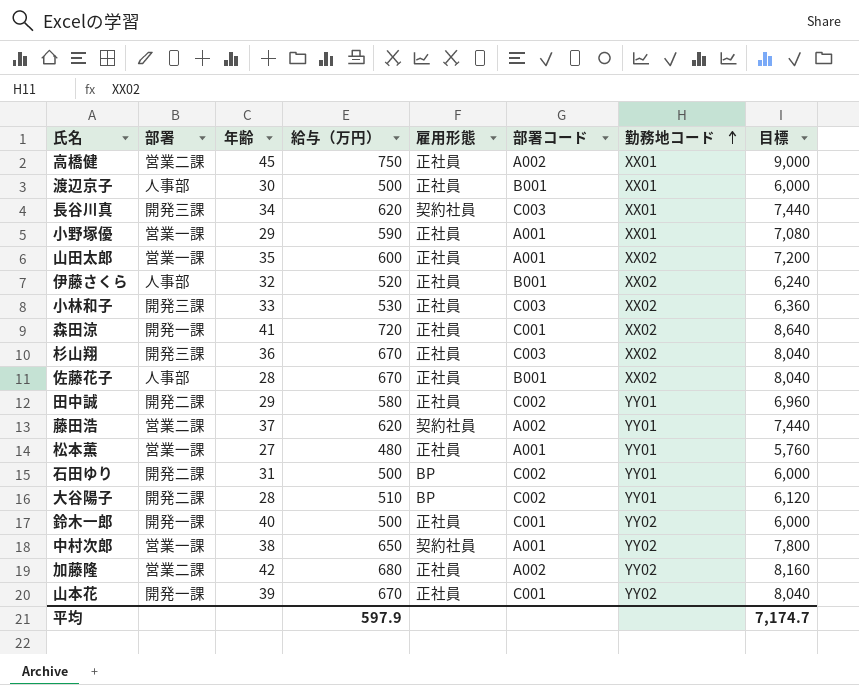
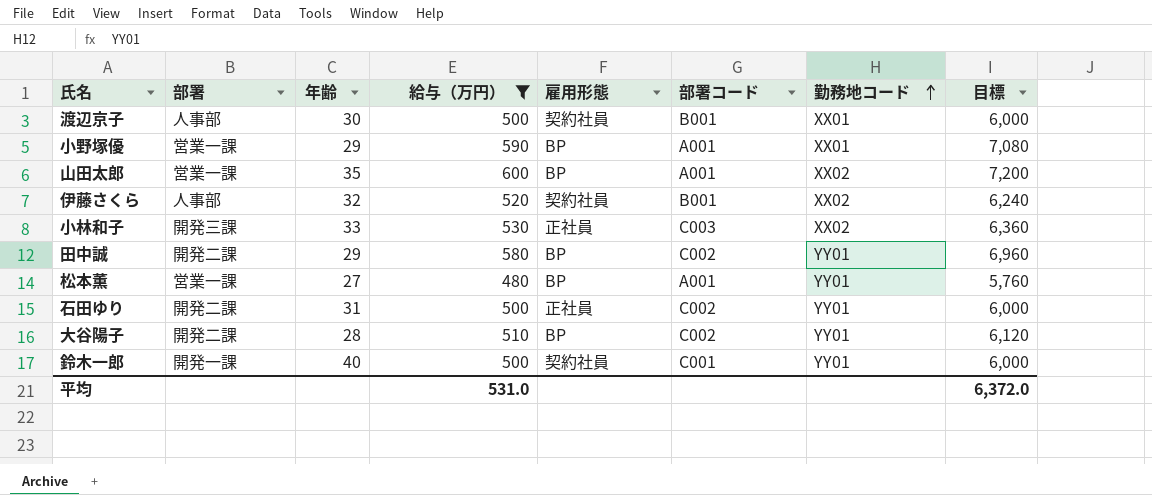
filter: none -> 給与（万円） <= 600
渡辺京子 | 雇用形態: 正社員 -> 契約社員
小野塚優 | 雇用形態: 正社員 -> BP
山田太郎 | 雇用形態: 正社員 -> BP
伊藤さくら | 雇用形態: 正社員 -> 契約社員
田中誠 | 雇用形態: 正社員 -> BP
松本薫 | 雇用形態: 正社員 -> BP
石田ゆり | 雇用形態: BP -> 正社員
鈴木一郎 | 雇用形態: 正社員 -> 契約社員
鈴木一郎 | 勤務地コード: YY02 -> YY01
平均 | 給与（万円）: 597.9 -> 531.0
平均 | 目標: 7,174.7 -> 6,372.0

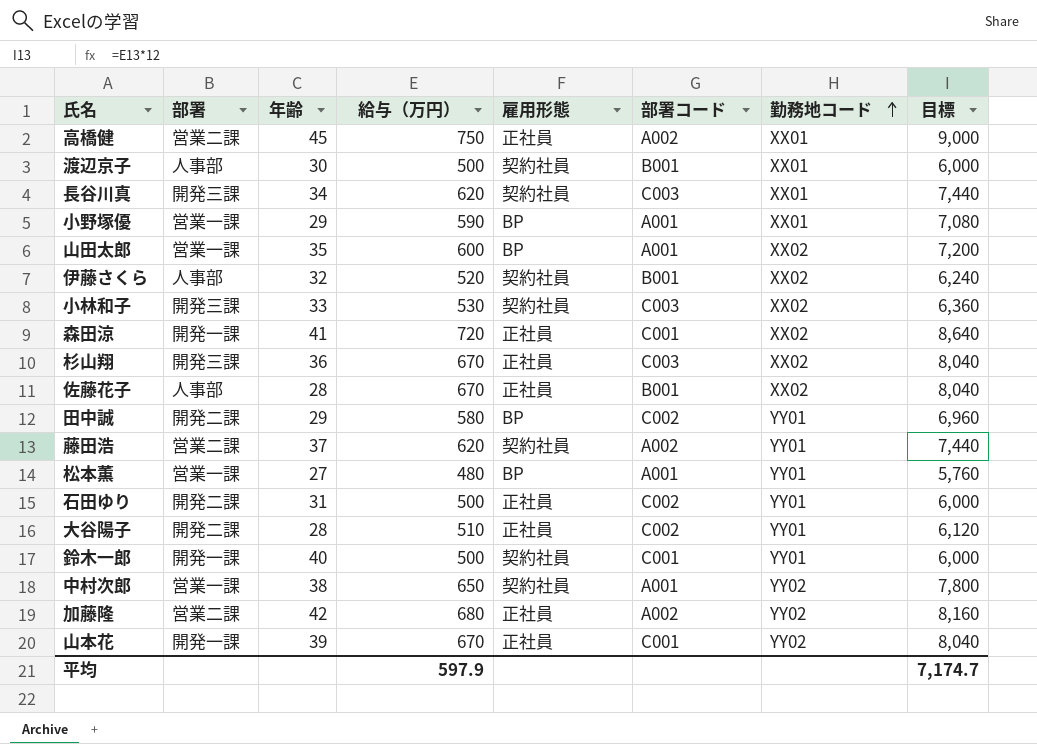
filter: 給与（万円） <= 600 -> none
小林和子 | 雇用形態: 正社員 -> 契約社員
大谷陽子 | 雇用形態: BP -> 正社員
平均 | 給与（万円）: 531.0 -> 597.9
平均 | 目標: 6,372.0 -> 7,174.7

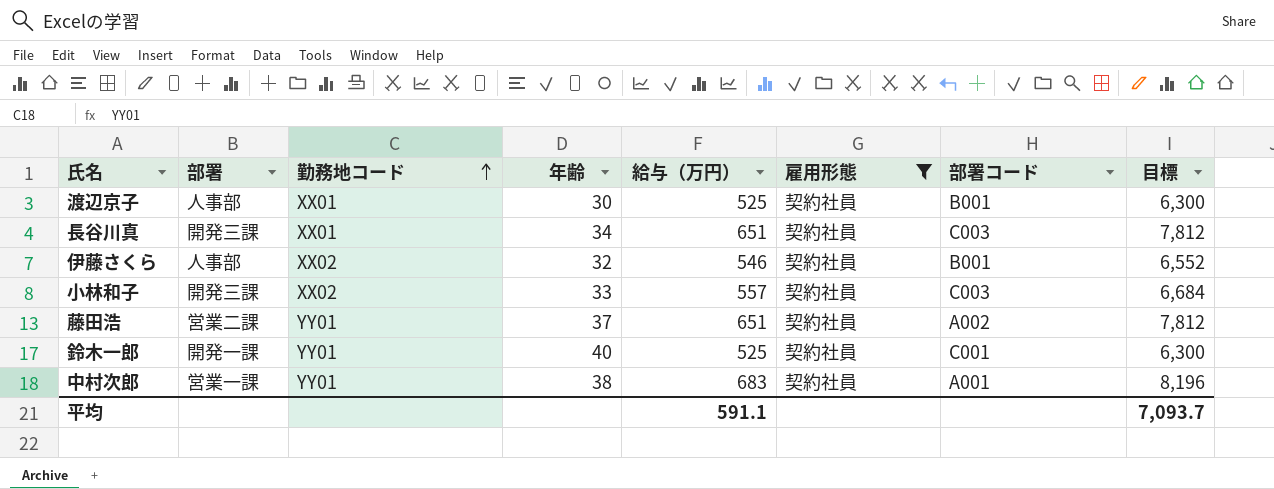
filter: none -> 雇用形態 = 契約社員
column 勤務地コード | position: 7 -> 3
渡辺京子 | 給与（万円）: 500 -> 525
渡辺京子 | 目標: 6,000 -> 6,300
長谷川真 | 給与（万円）: 620 -> 651
長谷川真 | 目標: 7,440 -> 7,812
伊藤さくら | 給与（万円）: 520 -> 546
伊藤さくら | 目標: 6,240 -> 6,552
小林和子 | 給与（万円）: 530 -> 557
小林和子 | 目標: 6,360 -> 6,684
藤田浩 | 給与（万円）: 620 -> 651
藤田浩 | 目標: 7,440 -> 7,812
鈴木一郎 | 給与（万円）: 500 -> 525
鈴木一郎 | 目標: 6,000 -> 6,300
中村次郎 | 勤務地コード: YY02 -> YY01
中村次郎 | 給与（万円）: 650 -> 683
中村次郎 | 目標: 7,800 -> 8,196
平均 | 給与（万円）: 597.9 -> 591.1
平均 | 目標: 7,174.7 -> 7,093.7

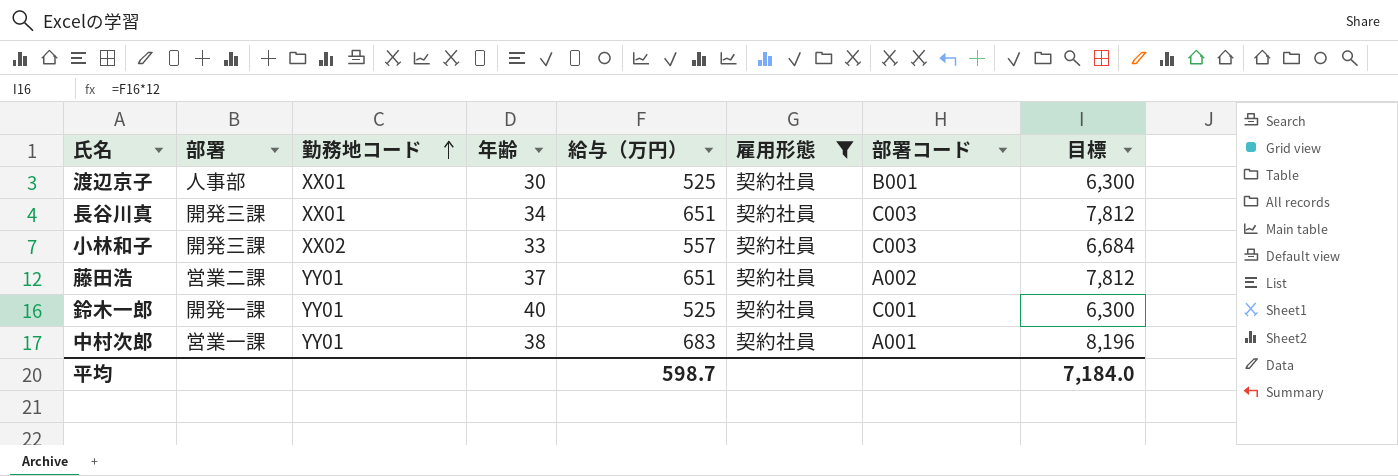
row 伊藤さくら: 人事部 | XX02 | 32 | 546 | 契約社員 | B001 | 6,552 -> none
平均 | 給与（万円）: 591.1 -> 598.7
平均 | 目標: 7,093.7 -> 7,184.0

